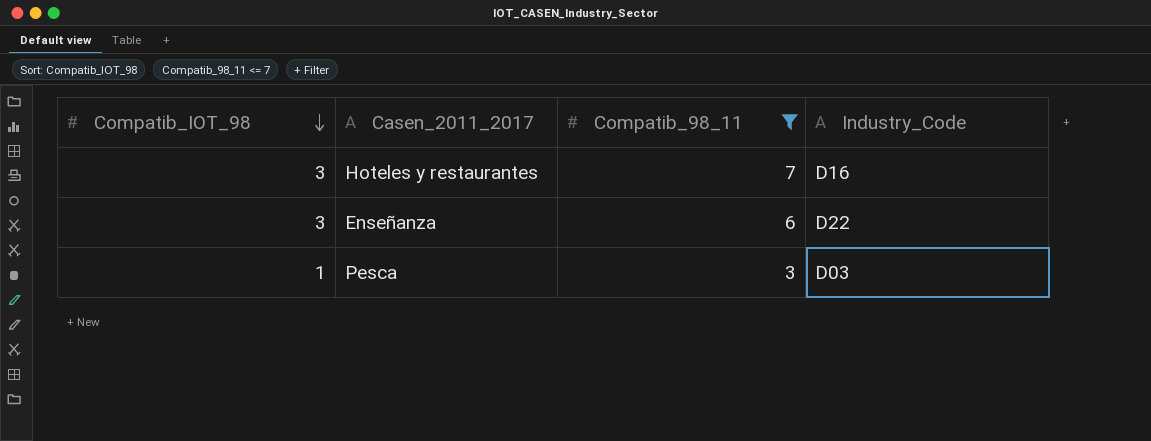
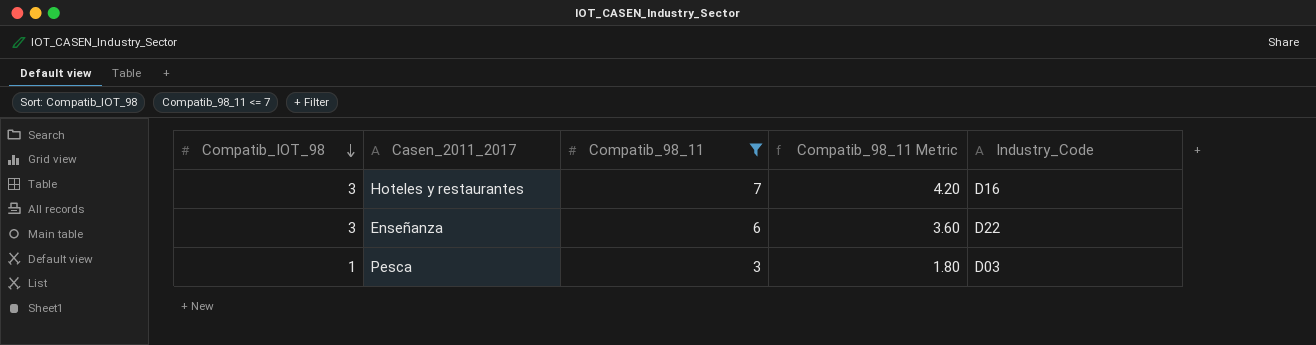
column Compatib_98_11 Metric | formula: none -> [Compatib_98_11] * 0.6

